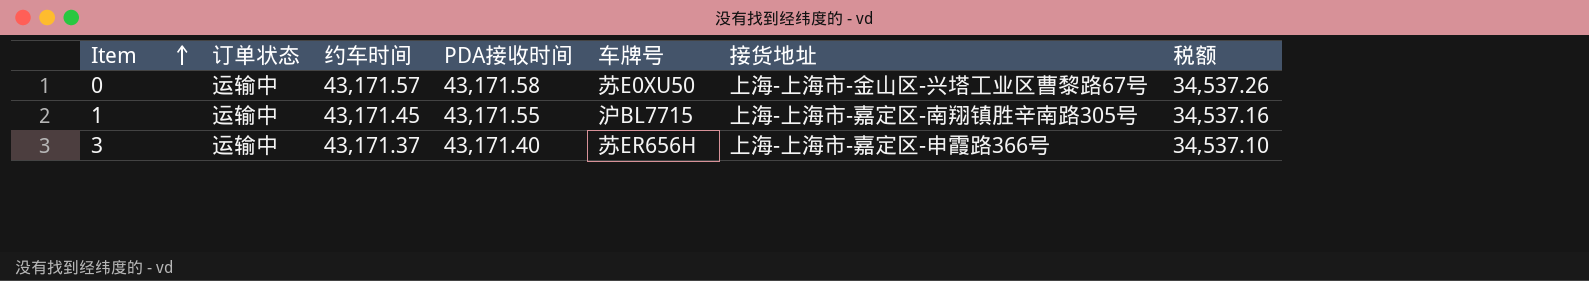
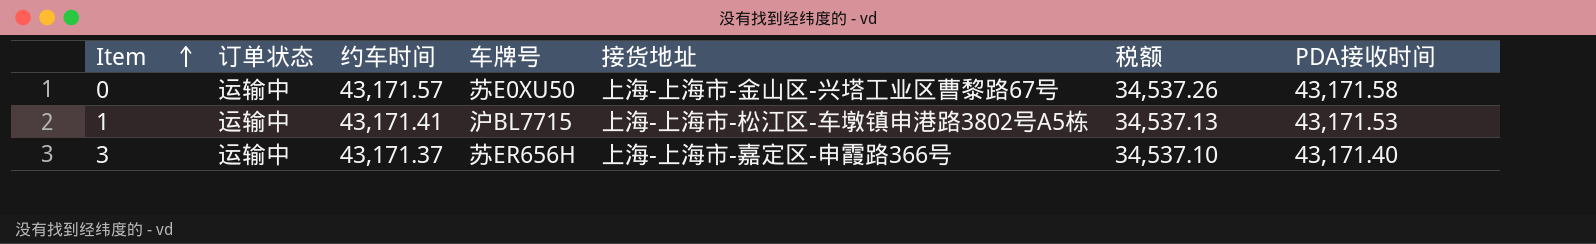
column PDA接收时间 | position: 4 -> 7
1 | 约车时间: 43,171.45 -> 43,171.41
1 | 接货地址: 上海-上海市-嘉定区-南翔镇胜辛南路305号 -> 上海-上海市-松江区-车墩镇申港路3802号A5栋
1 | 税额: 34,537.16 -> 34,537.13
1 | PDA接收时间: 43,171.55 -> 43,171.53

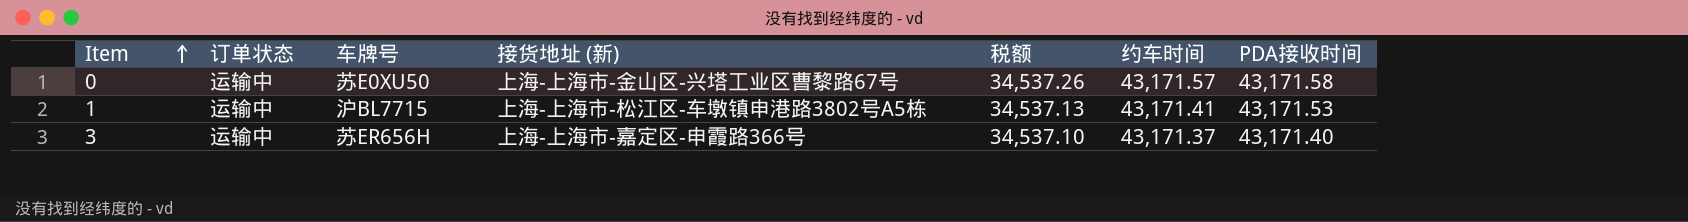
column name: 接货地址 -> 接货地址 (新)
column 约车时间 | position: 3 -> 6

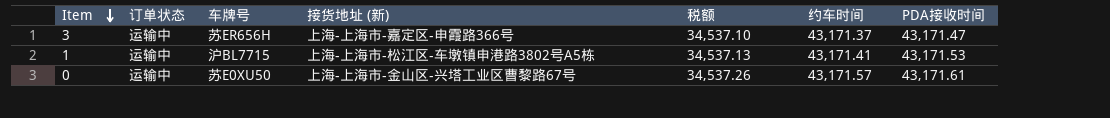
row order: Item ascending -> Item descending
3 | PDA接收时间: 43,171.40 -> 43,171.47
0 | PDA接收时间: 43,171.58 -> 43,171.61

